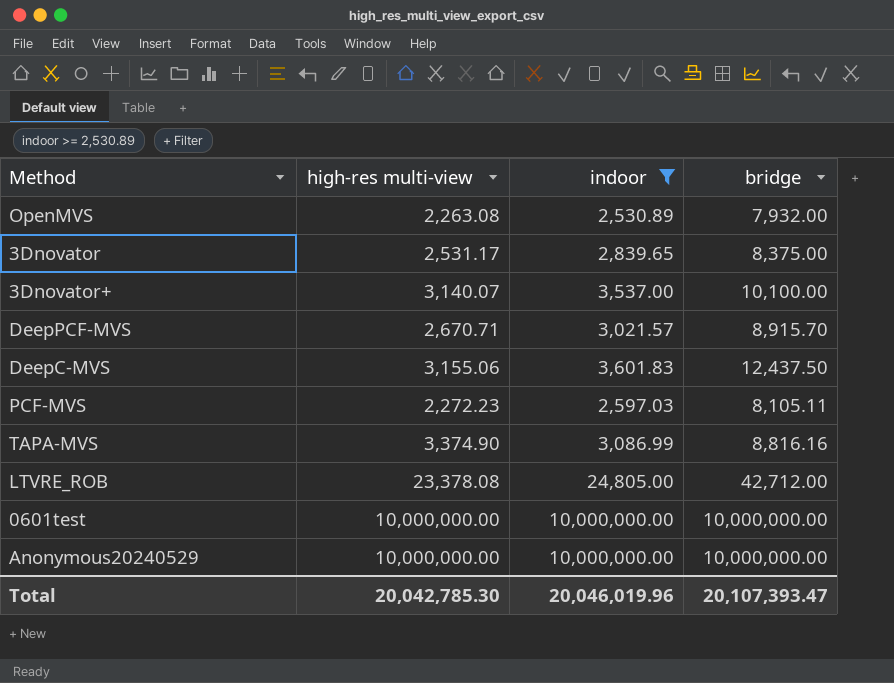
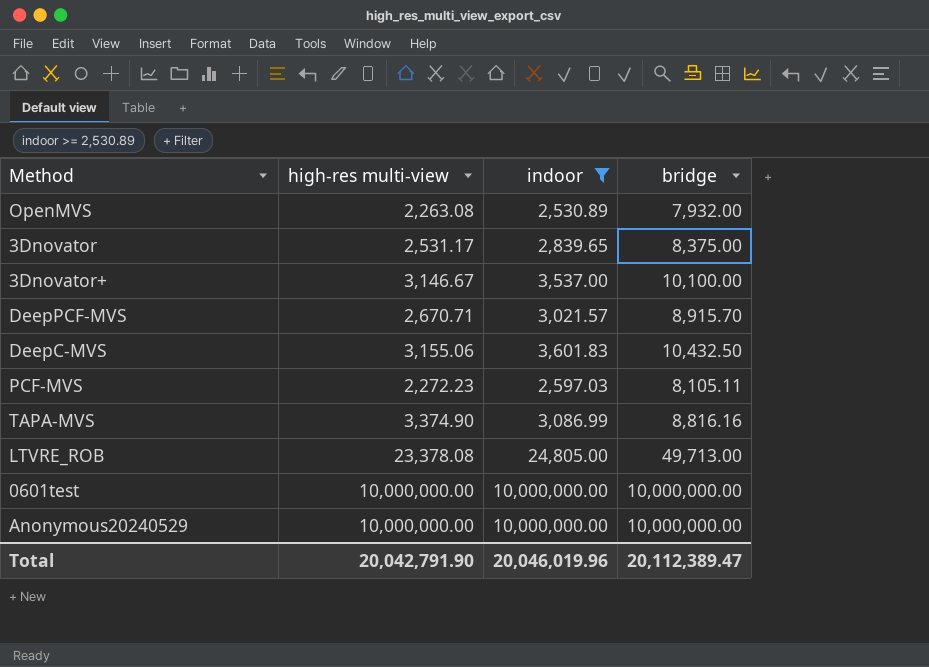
3Dnovator+ | high-res multi-view: 3,140.07 -> 3,146.67
DeepC-MVS | bridge: 12,437.50 -> 10,432.50
LTVRE_ROB | bridge: 42,712.00 -> 49,713.00
Total | high-res multi-view: 20,042,785.30 -> 20,042,791.90
Total | bridge: 20,107,393.47 -> 20,112,389.47

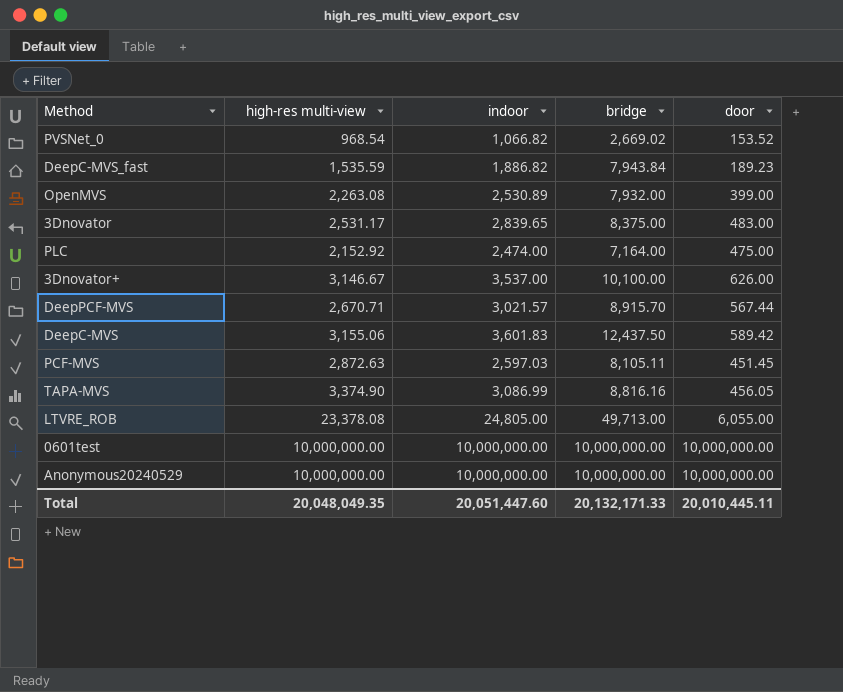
filter: indoor >= 2,530.89 -> none
column door | position: none -> 5
DeepC-MVS | bridge: 10,432.50 -> 12,437.50
PCF-MVS | high-res multi-view: 2,272.23 -> 2,872.63
Total | high-res multi-view: 20,042,791.90 -> 20,048,049.35
Total | indoor: 20,046,019.96 -> 20,051,447.60
Total | bridge: 20,112,389.47 -> 20,132,171.33

